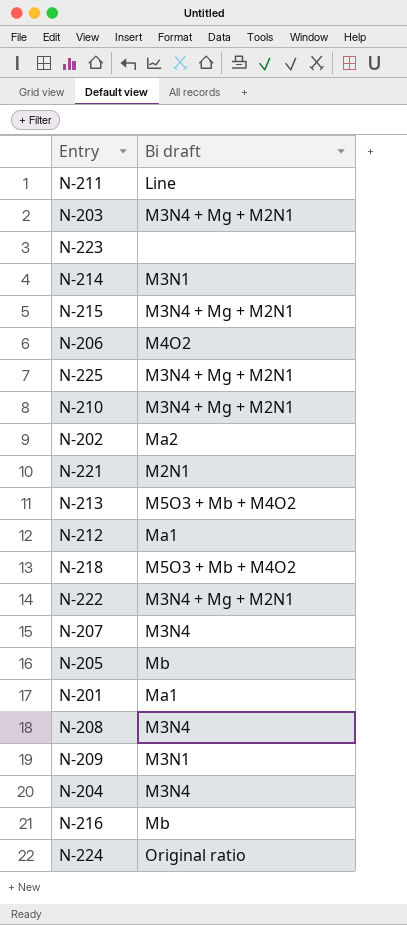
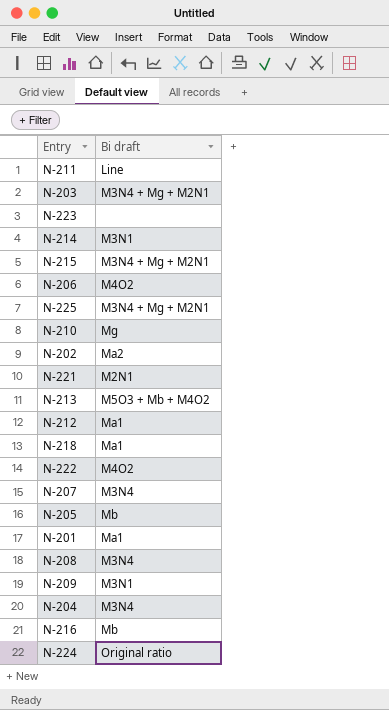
N-210 | Bi draft: M3N4 + Mg + M2N1 -> Mg
N-218 | Bi draft: M5O3 + Mb + M4O2 -> Ma1
N-222 | Bi draft: M3N4 + Mg + M2N1 -> M4O2

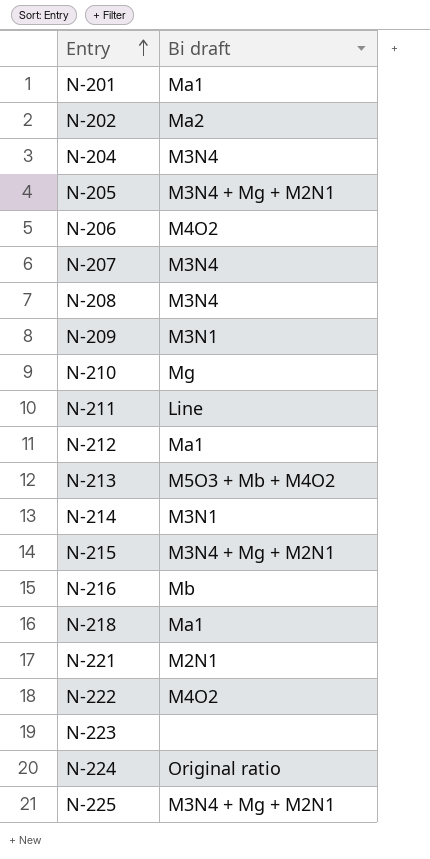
row order: none -> Entry ascending
row N-203: M3N4 + Mg + M2N1 -> none
N-205 | Bi draft: Mb -> M3N4 + Mg + M2N1

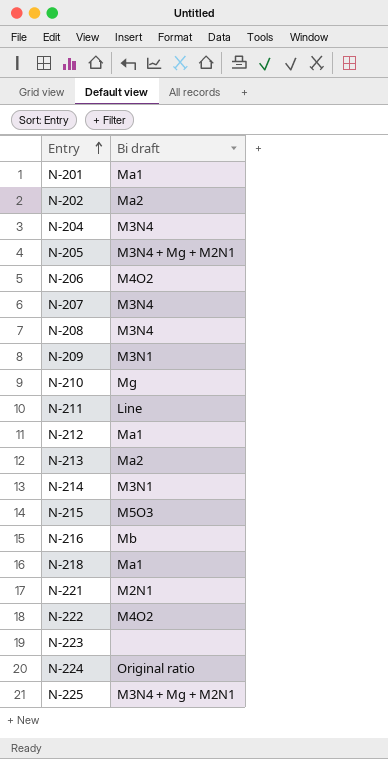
N-213 | Bi draft: M5O3 + Mb + M4O2 -> Ma2
N-215 | Bi draft: M3N4 + Mg + M2N1 -> M5O3

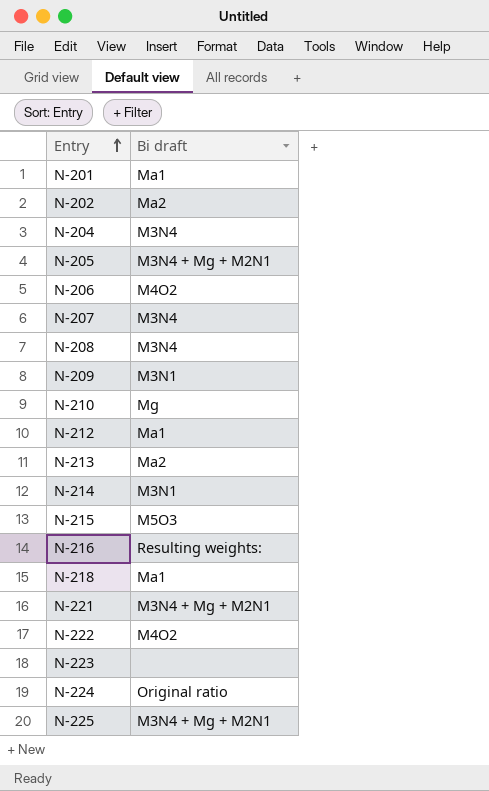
row N-211: Line -> none
N-216 | Bi draft: Mb -> Resulting weights:
N-221 | Bi draft: M2N1 -> M3N4 + Mg + M2N1

